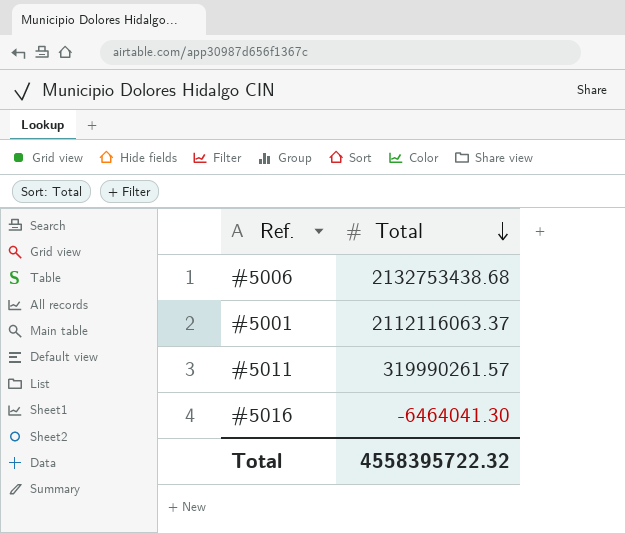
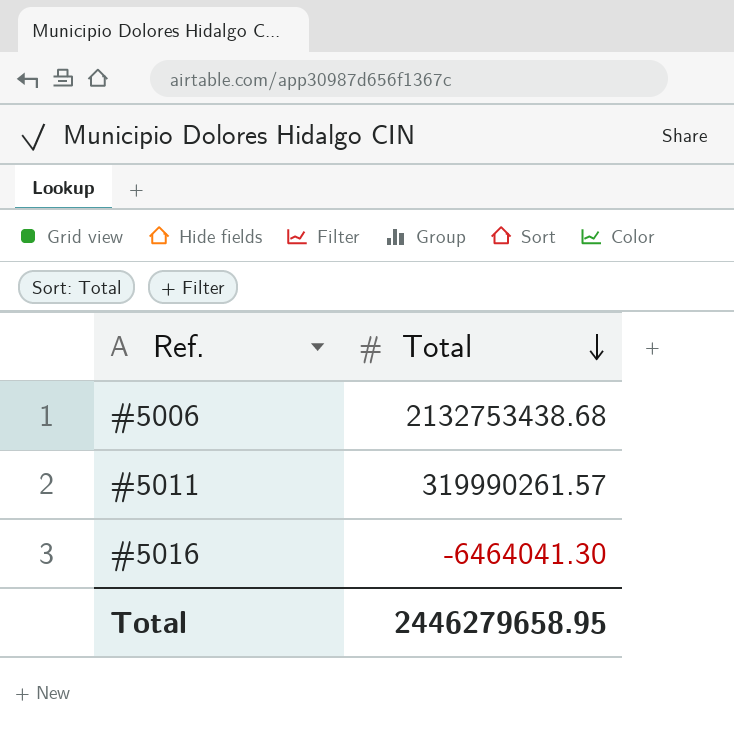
row #5001: 2112116063.37 -> none
Total | Total: 4558395722.32 -> 2446279658.95

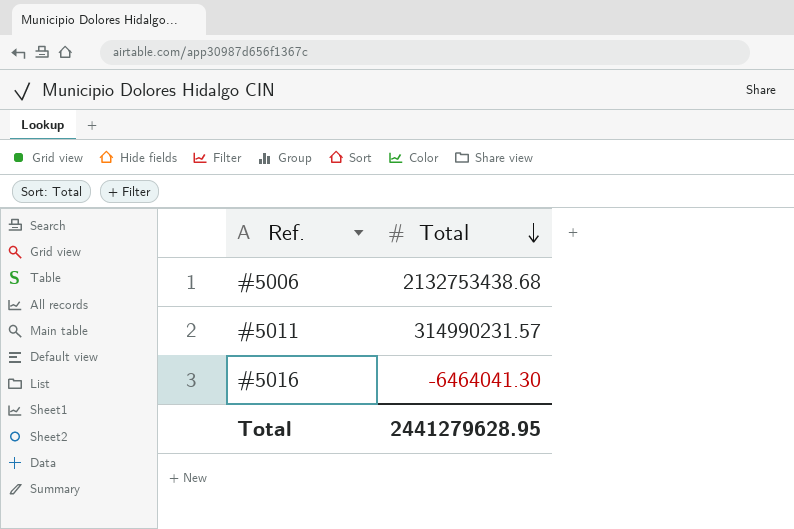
#5011 | Total: 319990261.57 -> 314990231.57
Total | Total: 2446279658.95 -> 2441279628.95

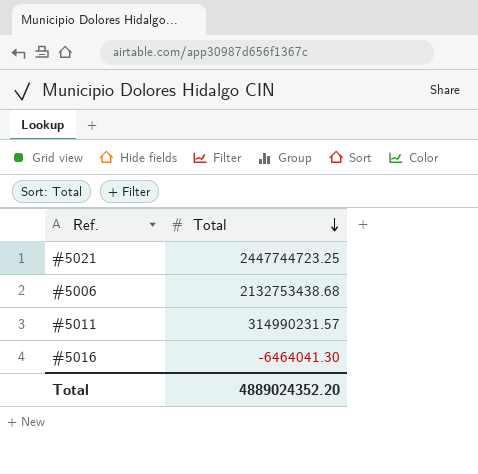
row #5021: none -> 2447744723.25
Total | Total: 2441279628.95 -> 4889024352.20

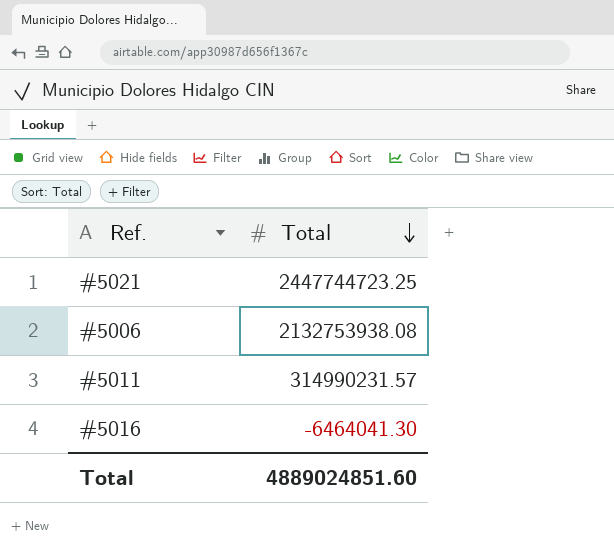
#5006 | Total: 2132753438.68 -> 2132753938.08
Total | Total: 4889024352.20 -> 4889024851.60

